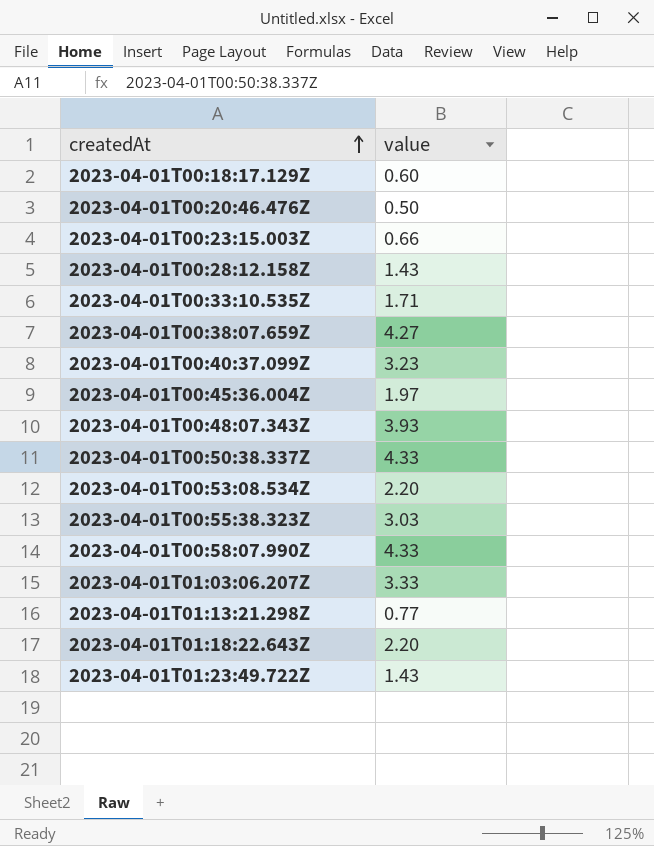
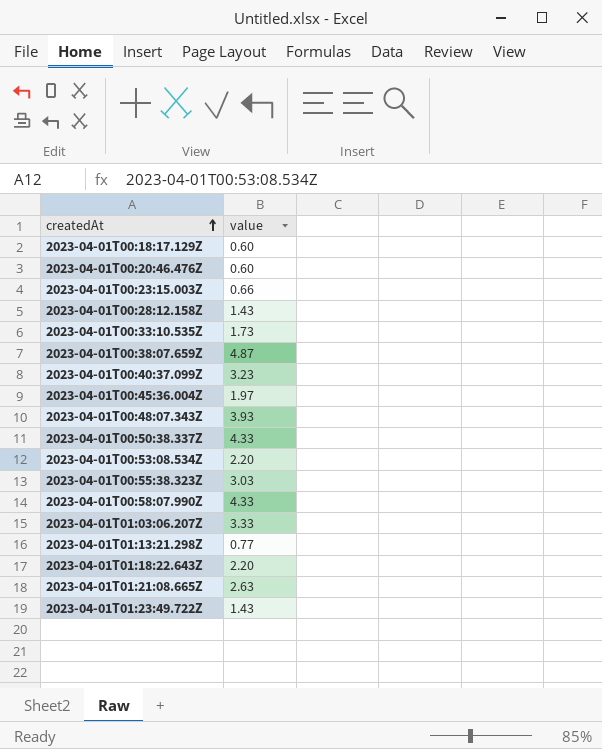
2023-04-01T00:20:46.476Z | value: 0.50 -> 0.60
2023-04-01T00:33:10.535Z | value: 1.71 -> 1.73
2023-04-01T00:38:07.659Z | value: 4.27 -> 4.87
row 2023-04-01T01:21:08.665Z: none -> 2.63

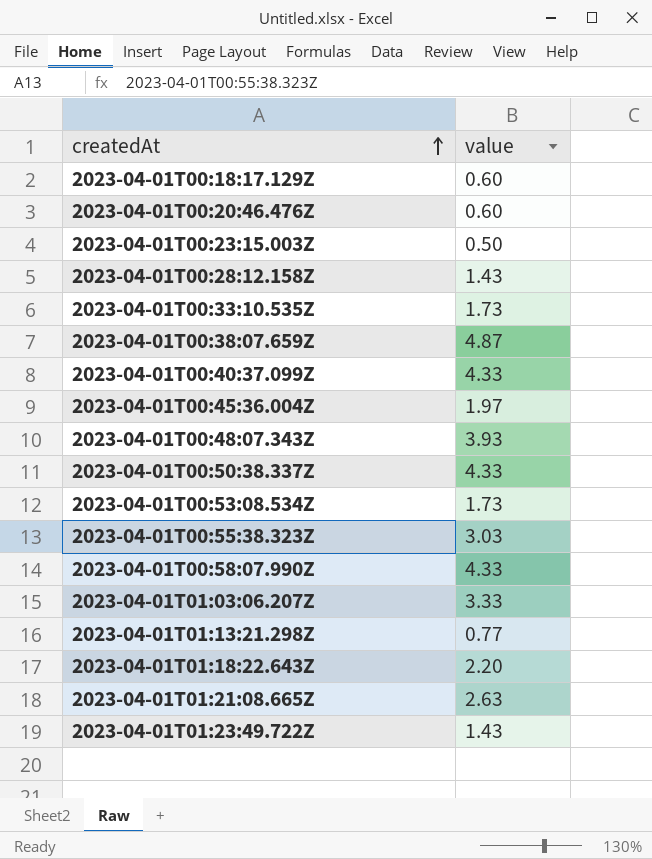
2023-04-01T00:23:15.003Z | value: 0.66 -> 0.50
2023-04-01T00:40:37.099Z | value: 3.23 -> 4.33
2023-04-01T00:53:08.534Z | value: 2.20 -> 1.73

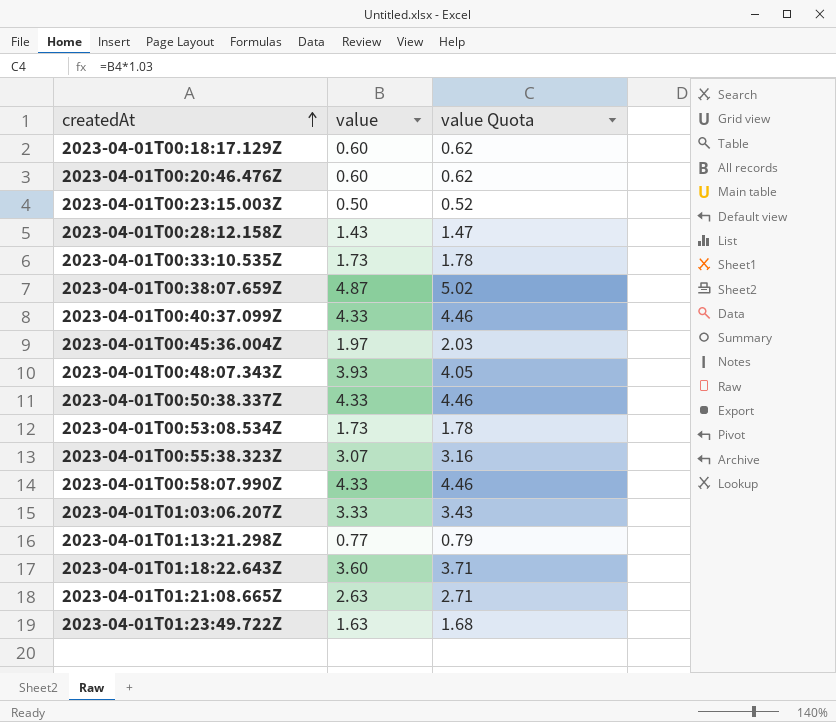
column value Quota | formula: none -> [value] * 1.03
2023-04-01T00:55:38.323Z | value: 3.03 -> 3.07
2023-04-01T01:18:22.643Z | value: 2.20 -> 3.60
2023-04-01T01:23:49.722Z | value: 1.43 -> 1.63

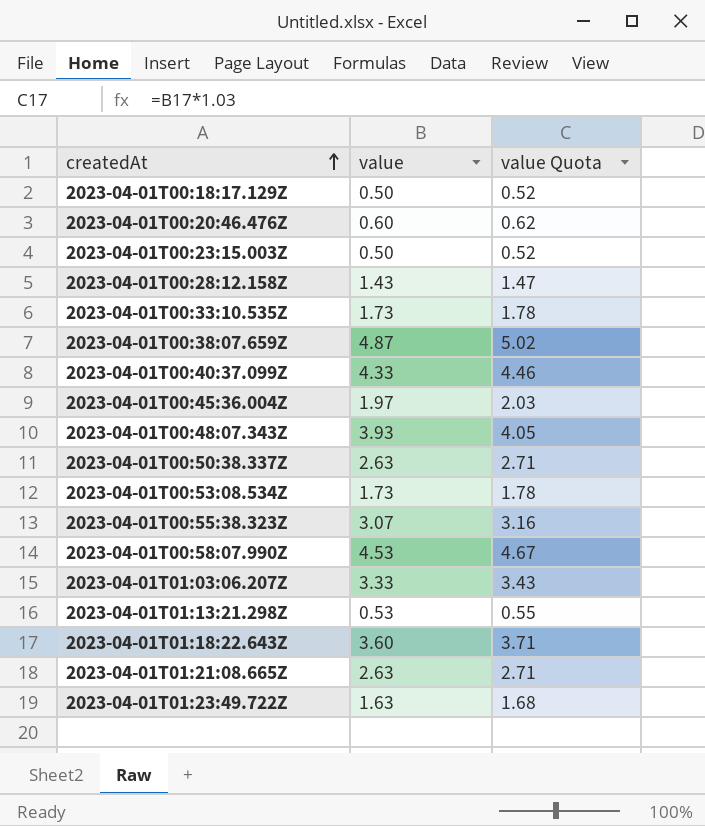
2023-04-01T00:18:17.129Z | value: 0.60 -> 0.50
2023-04-01T00:18:17.129Z | value Quota: 0.62 -> 0.52
2023-04-01T00:50:38.337Z | value: 4.33 -> 2.63
2023-04-01T00:50:38.337Z | value Quota: 4.46 -> 2.71
2023-04-01T00:58:07.990Z | value: 4.33 -> 4.53
2023-04-01T00:58:07.990Z | value Quota: 4.46 -> 4.67
2023-04-01T01:13:21.298Z | value: 0.77 -> 0.53
2023-04-01T01:13:21.298Z | value Quota: 0.79 -> 0.55

